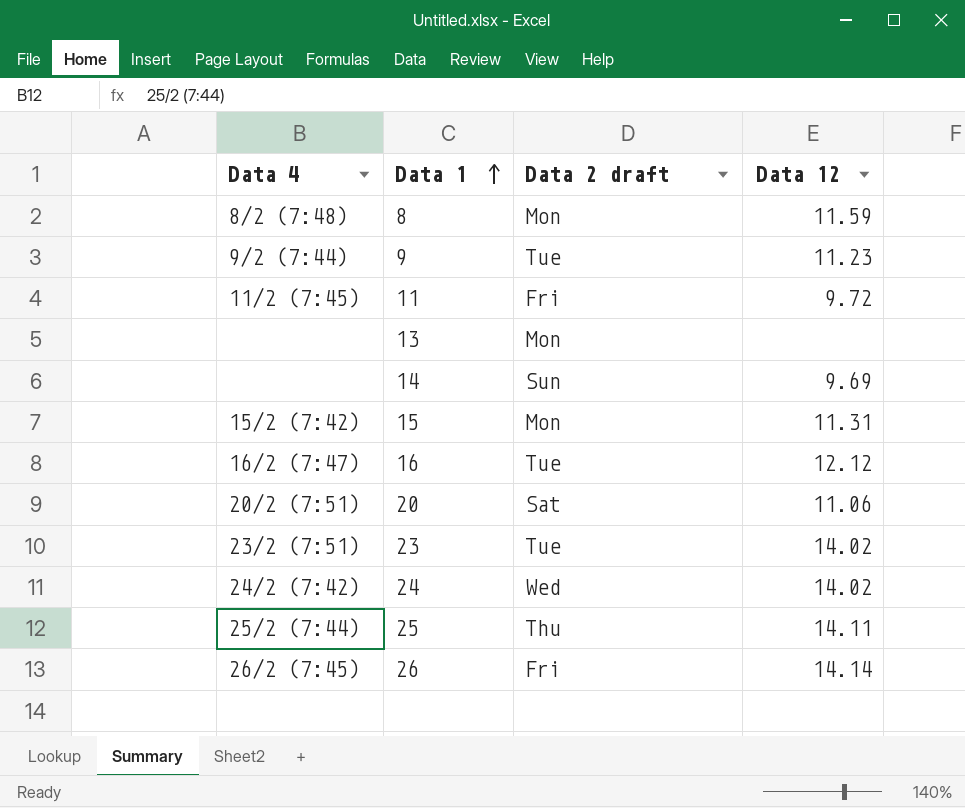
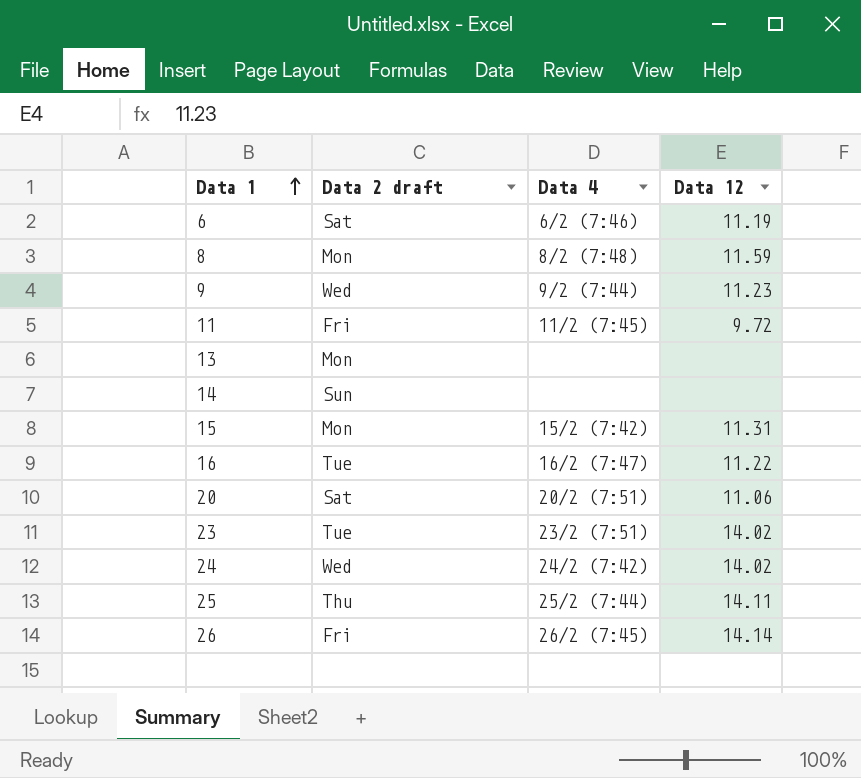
column Data 4 | position: 1 -> 3
row 6: none -> Sat | 6/2 (7:46) | 11.19
9 | Data 2 draft: Tue -> Wed
14 | Data 12: 9.69 -> none
16 | Data 12: 12.12 -> 11.22

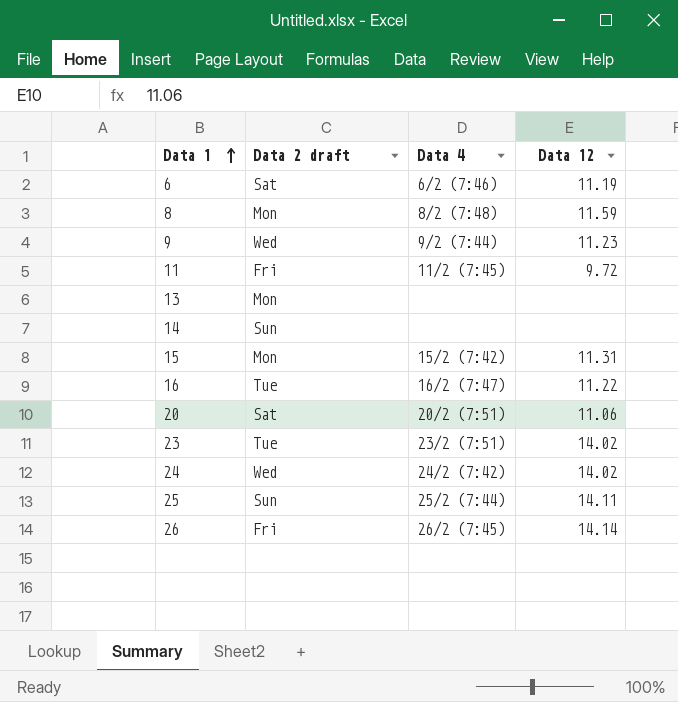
25 | Data 2 draft: Thu -> Sun

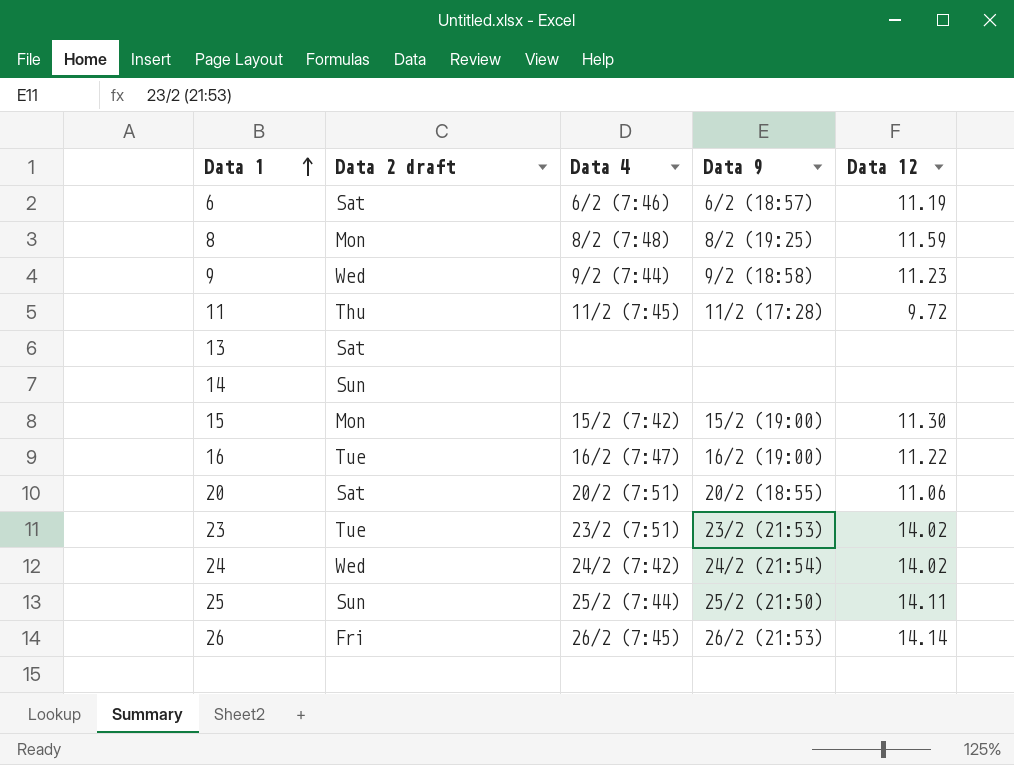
column Data 9 | position: none -> 4
11 | Data 2 draft: Fri -> Thu
13 | Data 2 draft: Mon -> Sat
15 | Data 12: 11.31 -> 11.30

